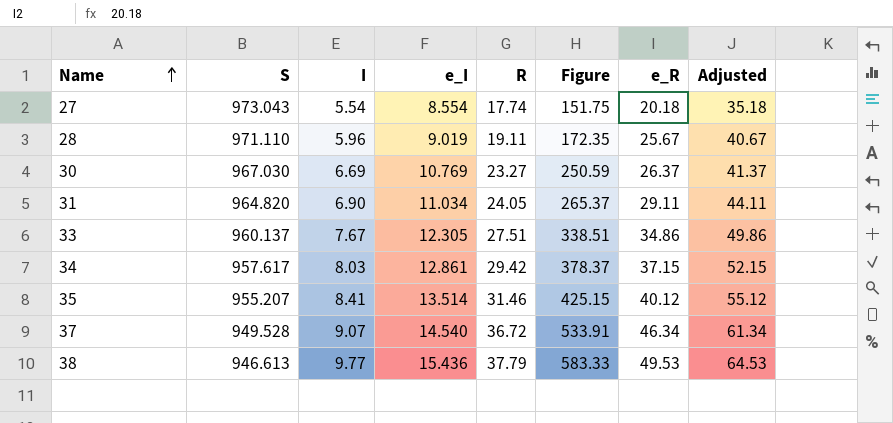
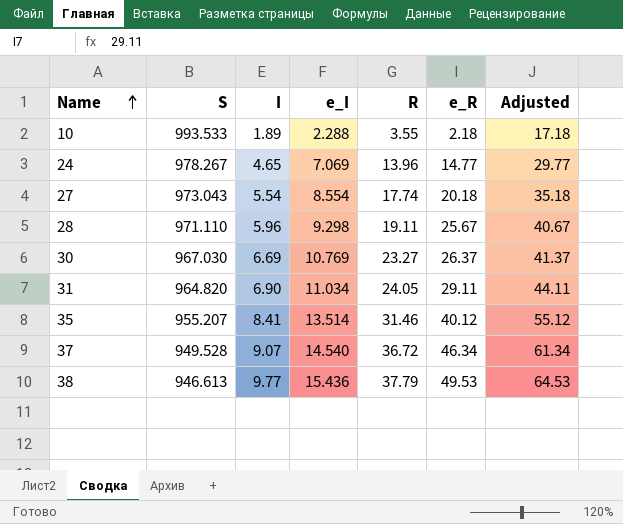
column Figure | formula: [e_I] * [R] -> none
row 33: 960.137 | 7.67 | 12.305 | 27.51 | 338.51 | 34.86 | 49.86 -> none
row 34: 957.617 | 8.03 | 12.861 | 29.42 | 378.37 | 37.15 | 52.15 -> none
row 10: none -> 993.533 | 1.89 | 2.288 | 3.55 | 2.18 | 17.18
row 24: none -> 978.267 | 4.65 | 7.069 | 13.96 | 14.77 | 29.77
28 | e_I: 9.019 -> 9.298

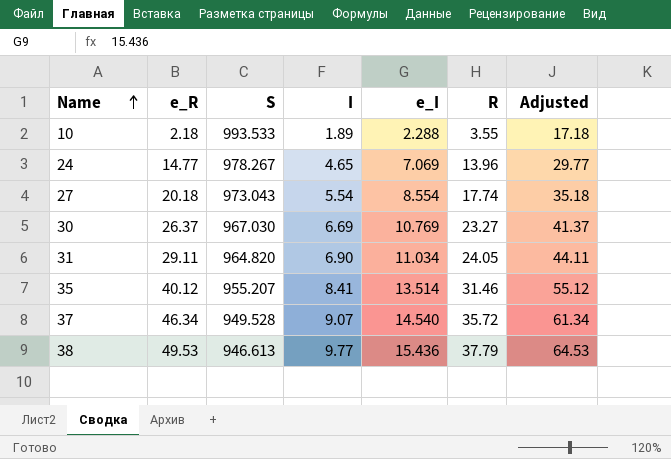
column e_R | position: 6 -> 2
row 28: 971.110 | 5.96 | 9.298 | 19.11 | 25.67 | 40.67 -> none
37 | R: 36.72 -> 35.72

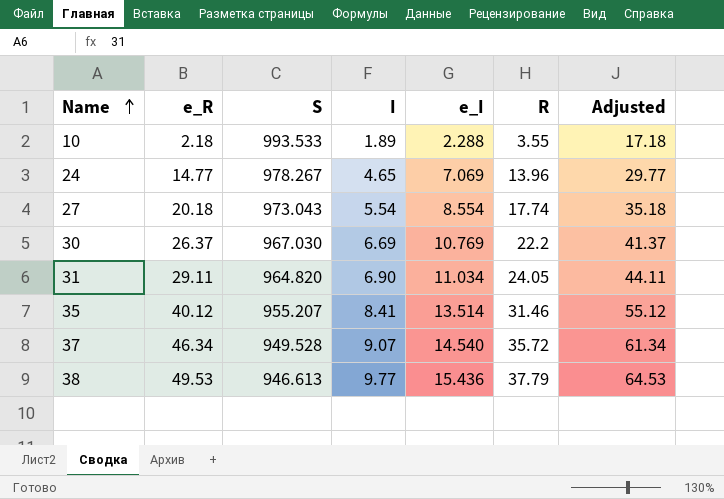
30 | R: 23.27 -> 22.2

